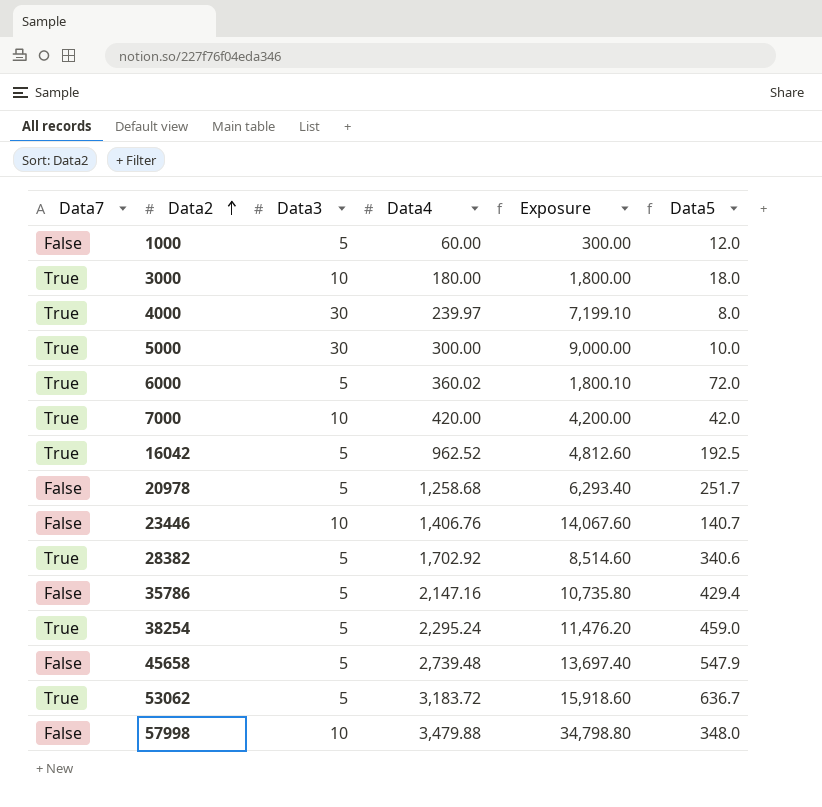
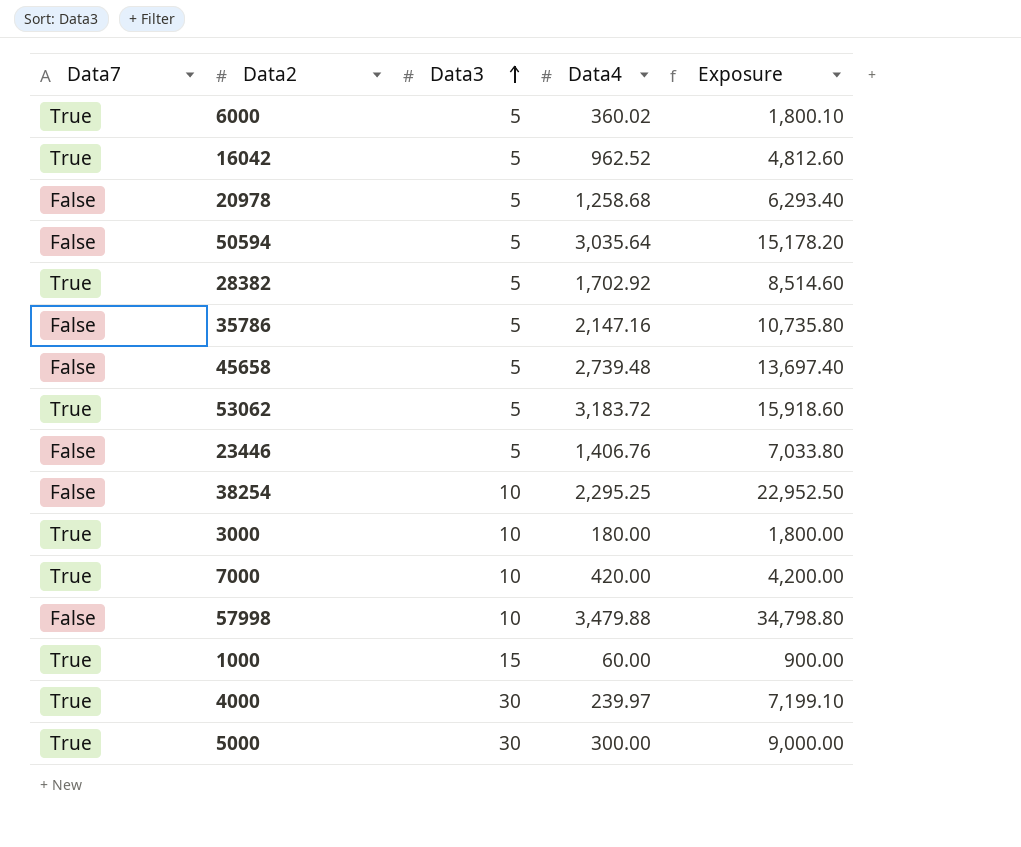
row order: Data2 ascending -> Data3 ascending
column Data5 | formula: [Data4] / [Data3] -> none
row 50594: none -> False | 5 | 3,035.64 | 15,178.20
23446 | Data3: 10 -> 5
23446 | Exposure: 14,067.60 -> 7,033.80
38254 | Data7: True -> False
38254 | Data3: 5 -> 10
38254 | Data4: 2,295.24 -> 2,295.25
38254 | Exposure: 11,476.20 -> 22,952.50
1000 | Data7: False -> True
1000 | Data3: 5 -> 15
1000 | Exposure: 300.00 -> 900.00

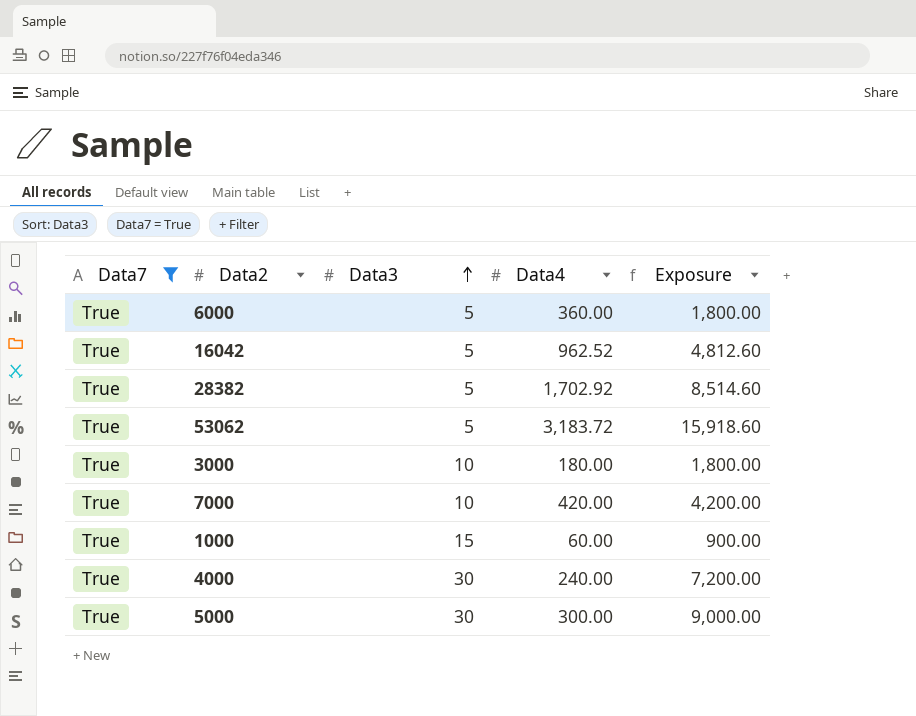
filter: none -> Data7 = True
6000 | Data4: 360.02 -> 360.00
6000 | Exposure: 1,800.10 -> 1,800.00
4000 | Data4: 239.97 -> 240.00
4000 | Exposure: 7,199.10 -> 7,200.00

